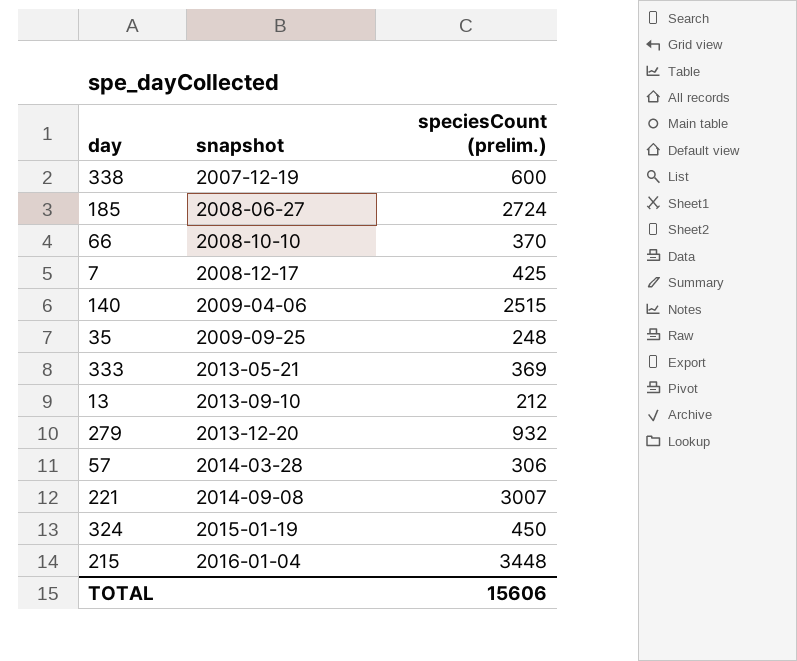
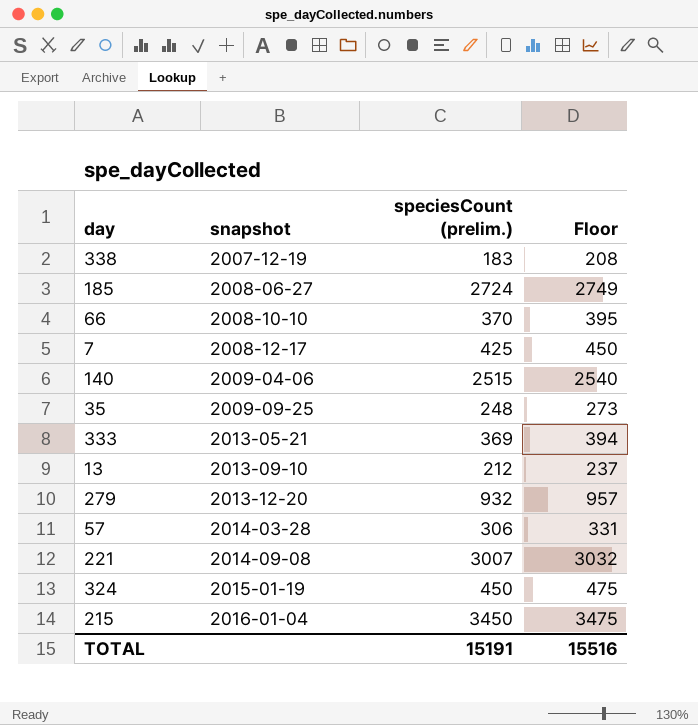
column Floor | formula: none -> [speciesCount (prelim.)] + 25
338 | speciesCount (prelim.): 600 -> 183
215 | speciesCount (prelim.): 3448 -> 3450
TOTAL | speciesCount (prelim.): 15606 -> 15191

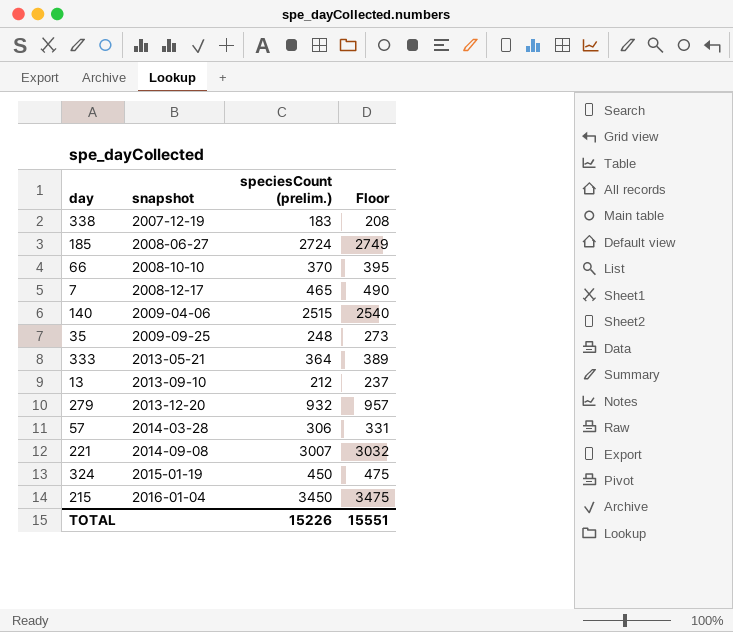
7 | speciesCount (prelim.): 425 -> 465
7 | Floor: 450 -> 490
333 | speciesCount (prelim.): 369 -> 364
333 | Floor: 394 -> 389
TOTAL | speciesCount (prelim.): 15191 -> 15226
TOTAL | Floor: 15516 -> 15551

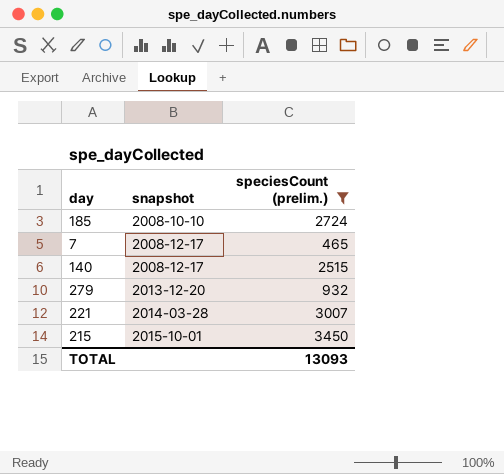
filter: none -> speciesCount (prelim.) >= 465
column Floor | formula: [speciesCount (prelim.)] + 25 -> none
185 | snapshot: 2008-06-27 -> 2008-10-10
140 | snapshot: 2009-04-06 -> 2008-12-17
221 | snapshot: 2014-09-08 -> 2014-03-28
215 | snapshot: 2016-01-04 -> 2015-10-01
TOTAL | speciesCount (prelim.): 15226 -> 13093

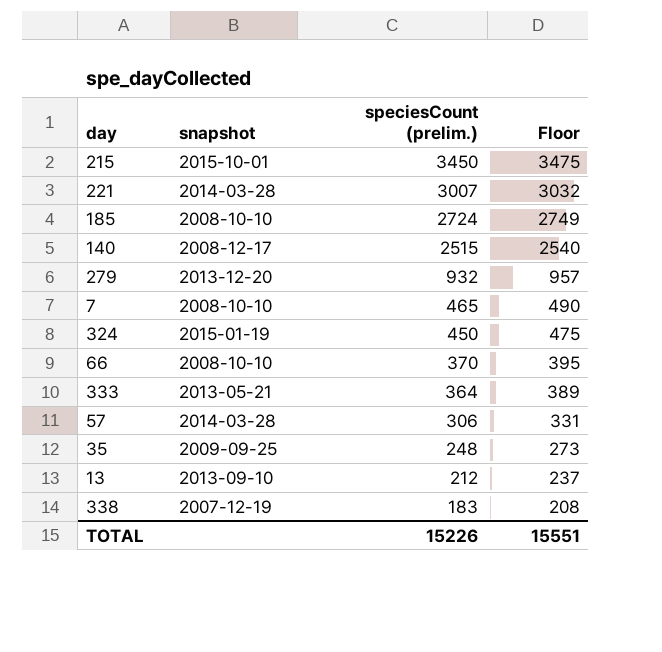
filter: speciesCount (prelim.) >= 465 -> none
row order: snapshot ascending -> speciesCount (prelim.) descending
column Floor | formula: none -> [speciesCount (prelim.)] + 25
7 | snapshot: 2008-12-17 -> 2008-10-10
TOTAL | speciesCount (prelim.): 13093 -> 15226

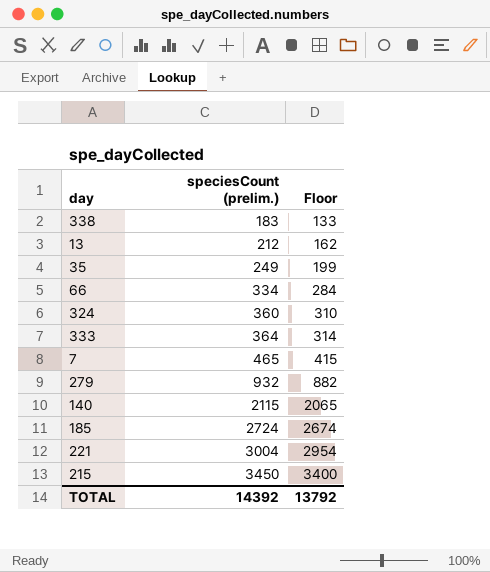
row order: speciesCount (prelim.) descending -> speciesCount (prelim.) ascending
column snapshot | position: 2 -> none
column Floor | formula: [speciesCount (prelim.)] + 25 -> [speciesCount (prelim.)] - 50
row 57: 2014-03-28 | 306 | 331 -> none
35 | speciesCount (prelim.): 248 -> 249
66 | speciesCount (prelim.): 370 -> 334
324 | speciesCount (prelim.): 450 -> 360
140 | speciesCount (prelim.): 2515 -> 2115
221 | speciesCount (prelim.): 3007 -> 3004
TOTAL | speciesCount (prelim.): 15226 -> 14392
TOTAL | Floor: 15551 -> 13792

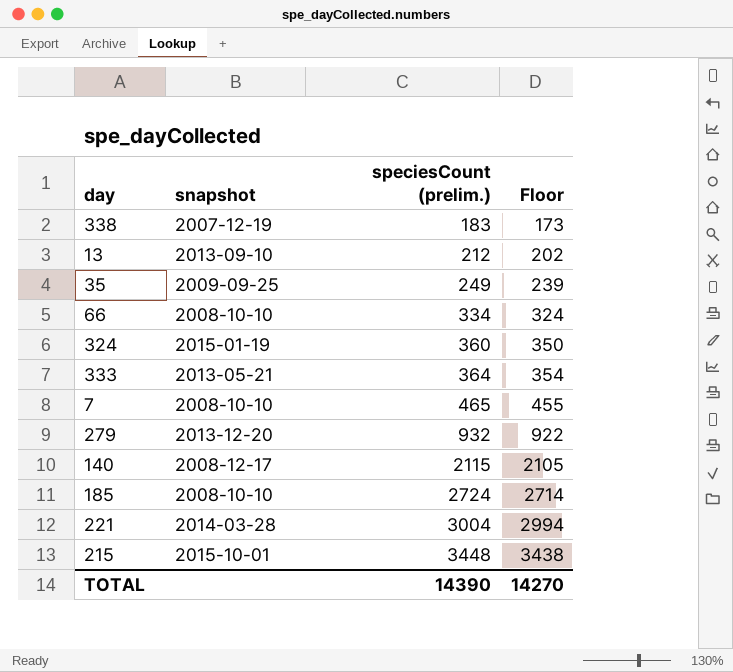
column snapshot | position: none -> 2
column Floor | formula: [speciesCount (prelim.)] - 50 -> [speciesCount (prelim.)] - 10
215 | speciesCount (prelim.): 3450 -> 3448
TOTAL | speciesCount (prelim.): 14392 -> 14390
TOTAL | Floor: 13792 -> 14270

